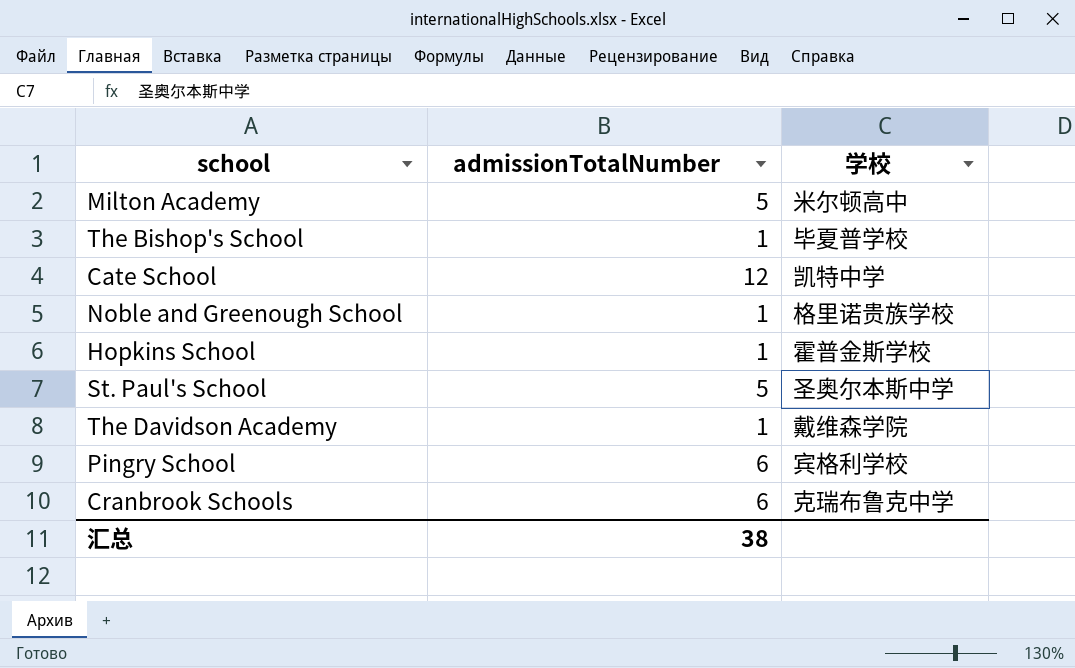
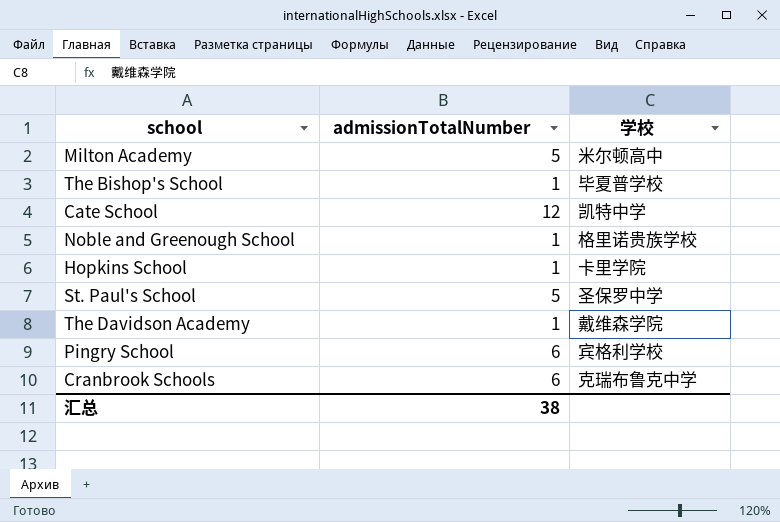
Hopkins School | 学校: 霍普金斯学校 -> 卡里学院
St. Paul's School | 学校: 圣奥尔本斯中学 -> 圣保罗中学

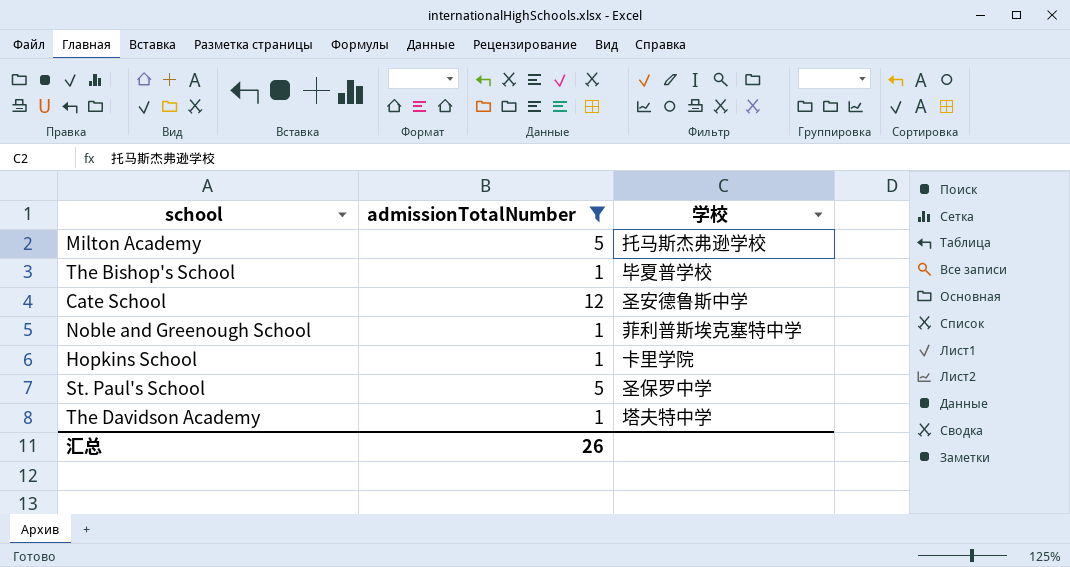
filter: none -> admissionTotalNumber != 6
Milton Academy | 学校: 米尔顿高中 -> 托马斯杰弗逊学校
Cate School | 学校: 凯特中学 -> 圣安德鲁斯中学
Noble and Greenough School | 学校: 格里诺贵族学校 -> 菲利普斯埃克塞特中学
The Davidson Academy | 学校: 戴维森学院 -> 塔夫特中学
汇总 | admissionTotalNumber: 38 -> 26

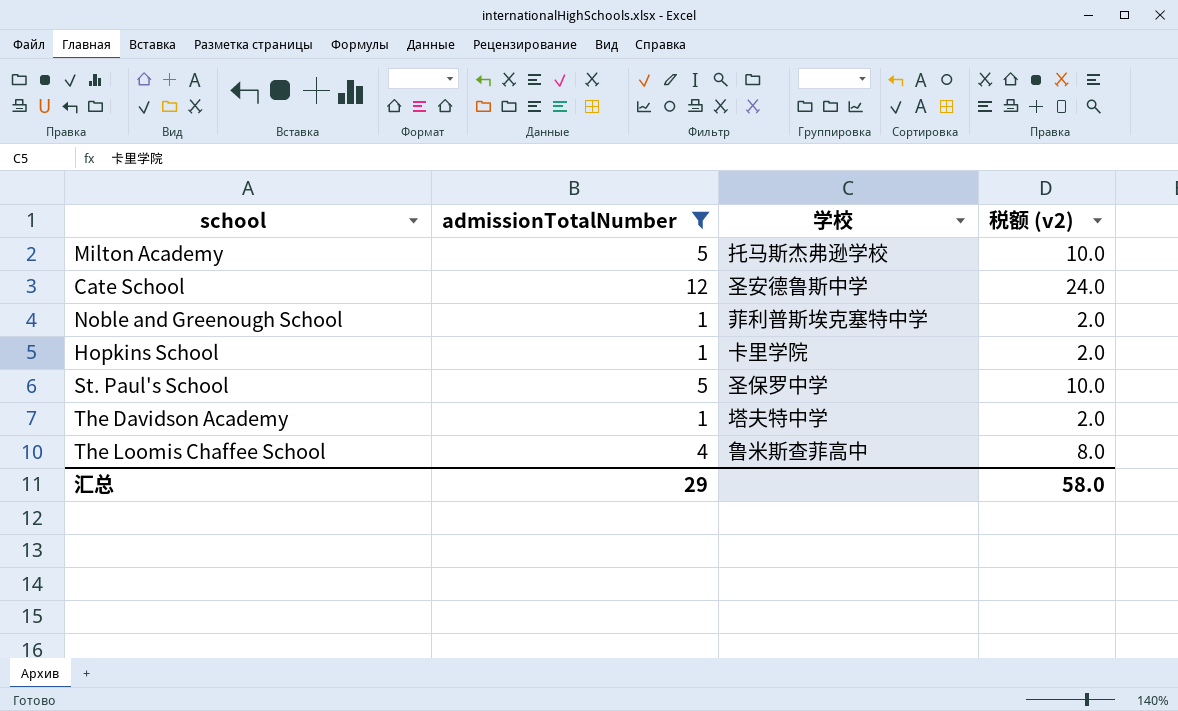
column 税额 (v2) | formula: none -> [admissionTotalNumber] * 2
row The Bishop's School: 1 | 毕夏普学校 -> none
row The Loomis Chaffee School: none -> 4 | 鲁米斯查菲高中 | 8.0
汇总 | admissionTotalNumber: 26 -> 29

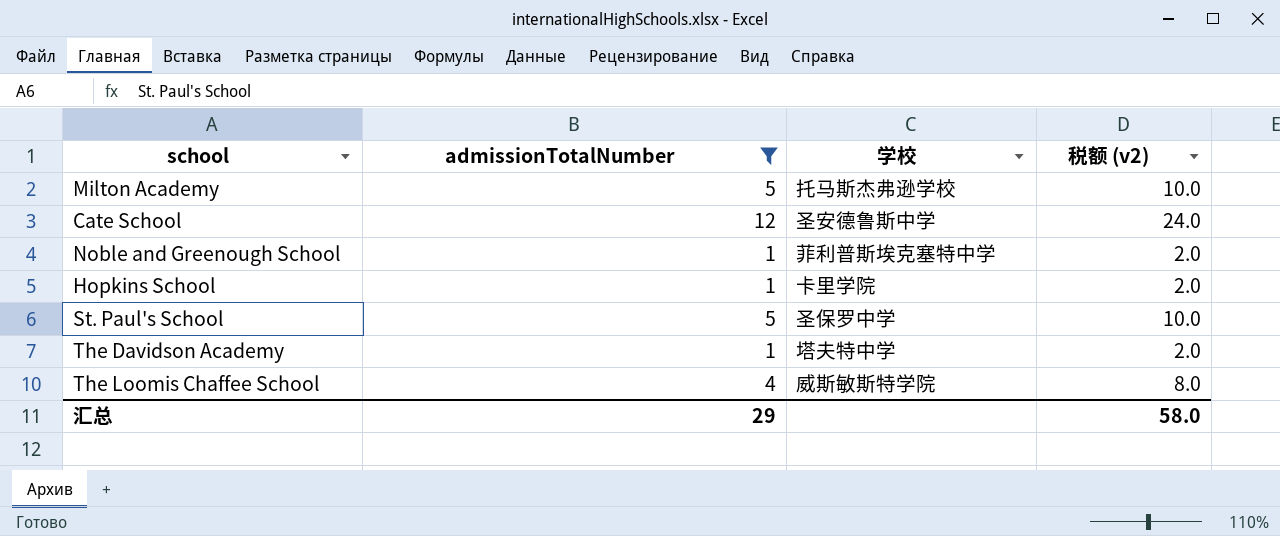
The Loomis Chaffee School | 学校: 鲁米斯查菲高中 -> 威斯敏斯特学院

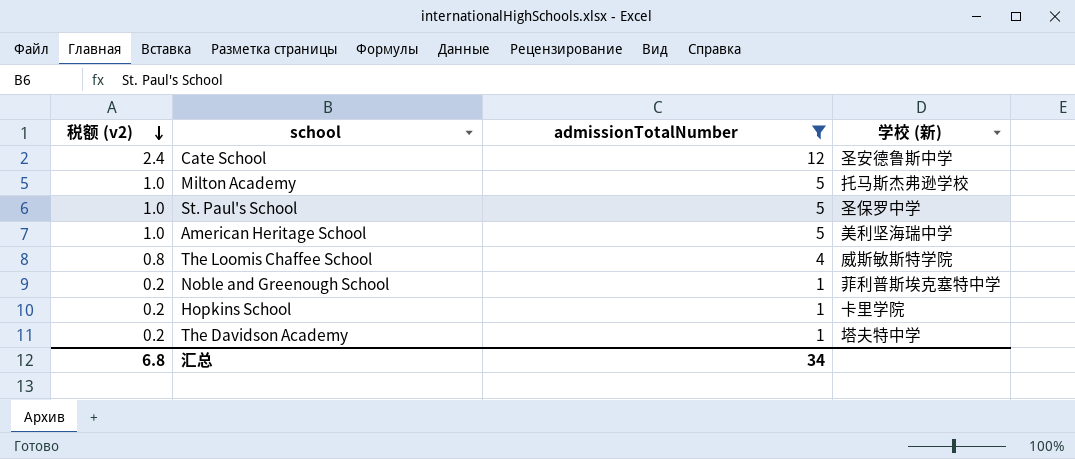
row order: none -> 税额 (v2) descending
column 税额 (v2) | formula: [admissionTotalNumber] * 2 -> [admissionTotalNumber] * 0.2
column 税额 (v2) | position: 4 -> 1
column name: 学校 -> 学校 (新)
row American Heritage School: none -> 1.0 | 5 | 美利坚海瑞中学
汇总 | 税额 (v2): 58.0 -> 6.8
汇总 | admissionTotalNumber: 29 -> 34

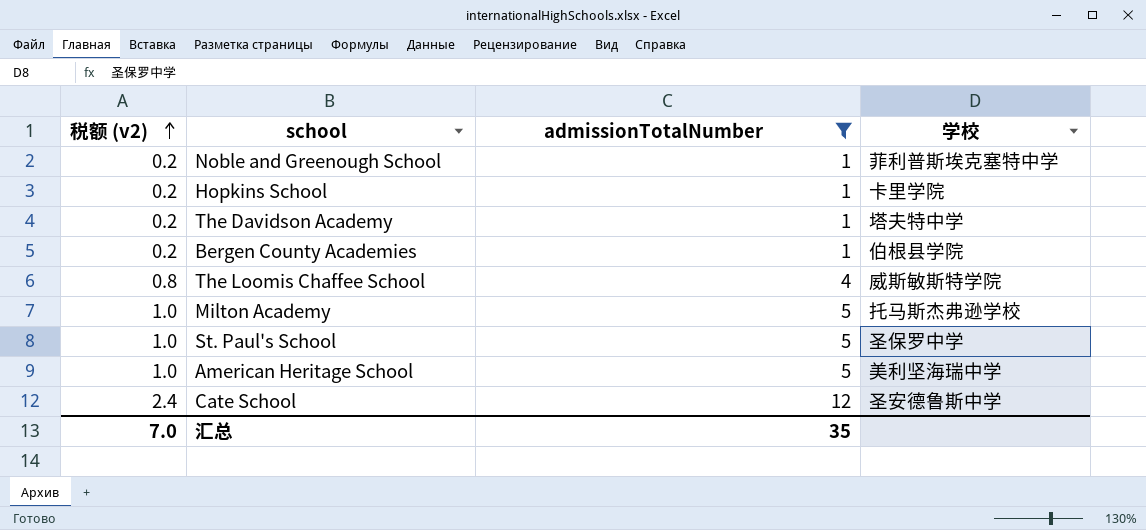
row order: 税额 (v2) descending -> 税额 (v2) ascending
column name: 学校 (新) -> 学校
row Bergen County Academies: none -> 0.2 | 1 | 伯根县学院
汇总 | 税额 (v2): 6.8 -> 7.0
汇总 | admissionTotalNumber: 34 -> 35

